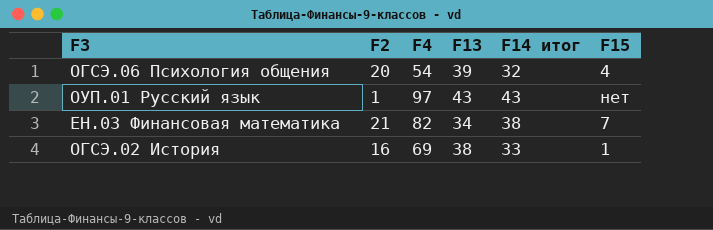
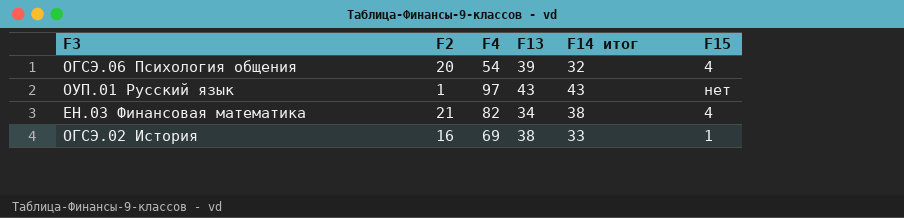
ЕН.03 Финансовая математика | F15: 7 -> 4

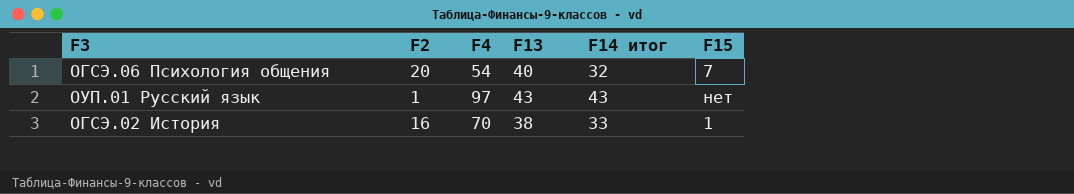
row ЕН.03 Финансовая математика: 21 | 82 | 34 | 38 | 4 -> none
ОГСЭ.06 Психология общения | F13: 39 -> 40
ОГСЭ.06 Психология общения | F15: 4 -> 7
ОГСЭ.02 История | F4: 69 -> 70

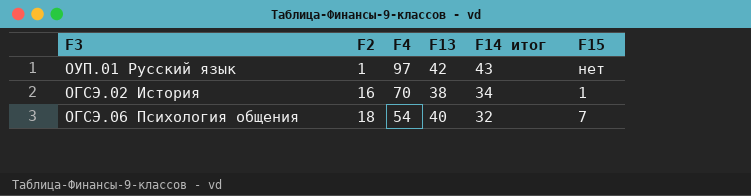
row order: none -> F2 ascending
ОУП.01 Русский язык | F13: 43 -> 42
ОГСЭ.02 История | F14 итог: 33 -> 34
ОГСЭ.06 Психология общения | F2: 20 -> 18

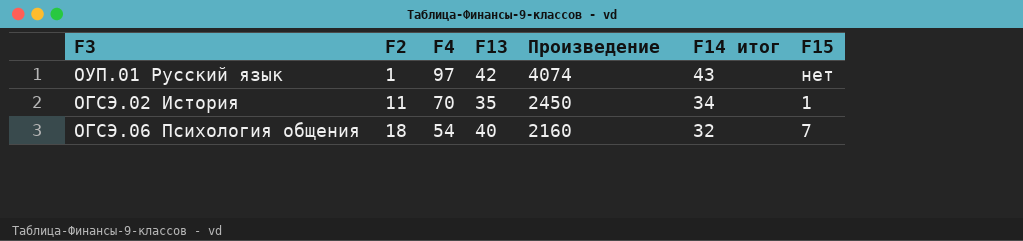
column Произведение | formula: none -> [F4] * [F13]
ОГСЭ.02 История | F2: 16 -> 11
ОГСЭ.02 История | F13: 38 -> 35

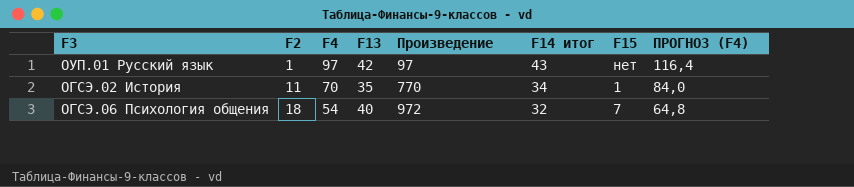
column Произведение | formula: [F4] * [F13] -> [F2] * [F4]
column ПРОГНОЗ (F4) | formula: none -> [F4] * 1,2

